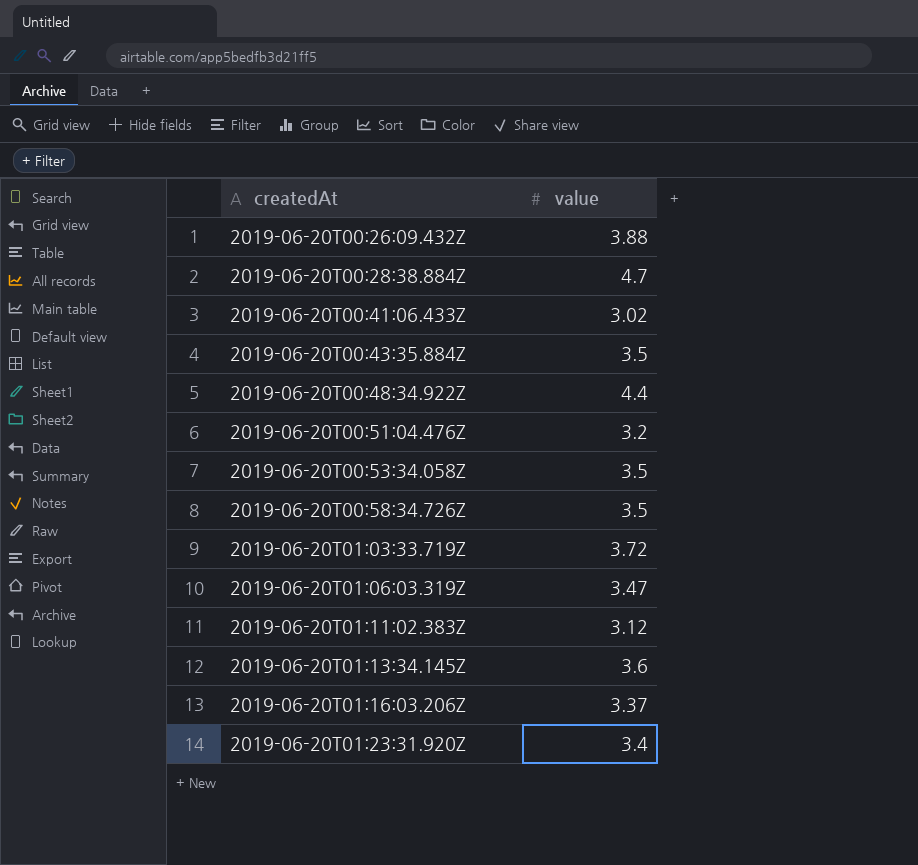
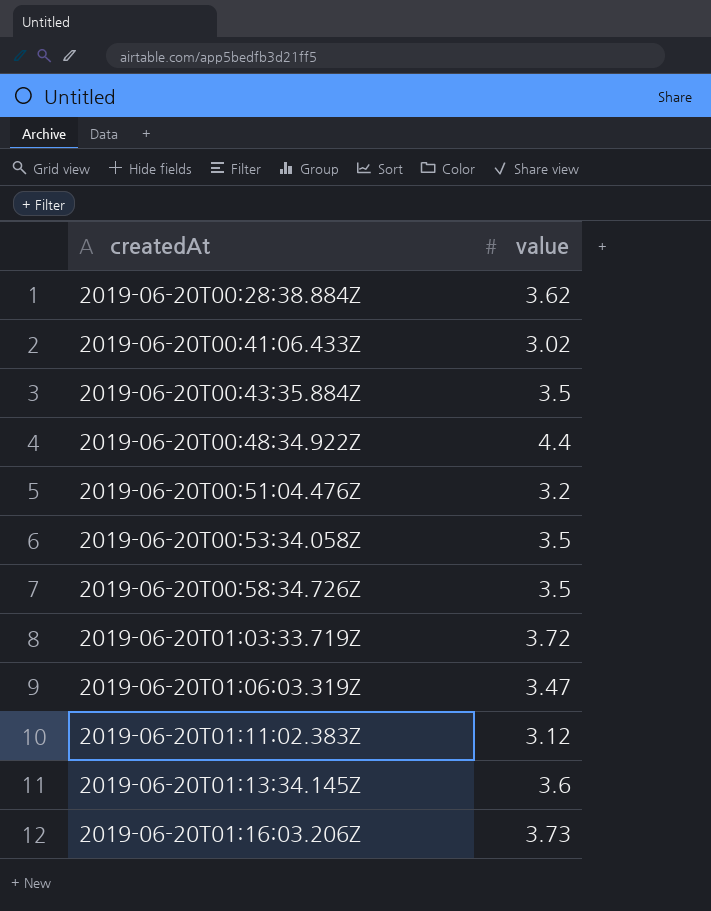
row 2019-06-20T00:26:09.432Z: 3.88 -> none
row 2019-06-20T01:23:31.920Z: 3.4 -> none
2019-06-20T00:28:38.884Z | value: 4.7 -> 3.62
2019-06-20T01:16:03.206Z | value: 3.37 -> 3.73

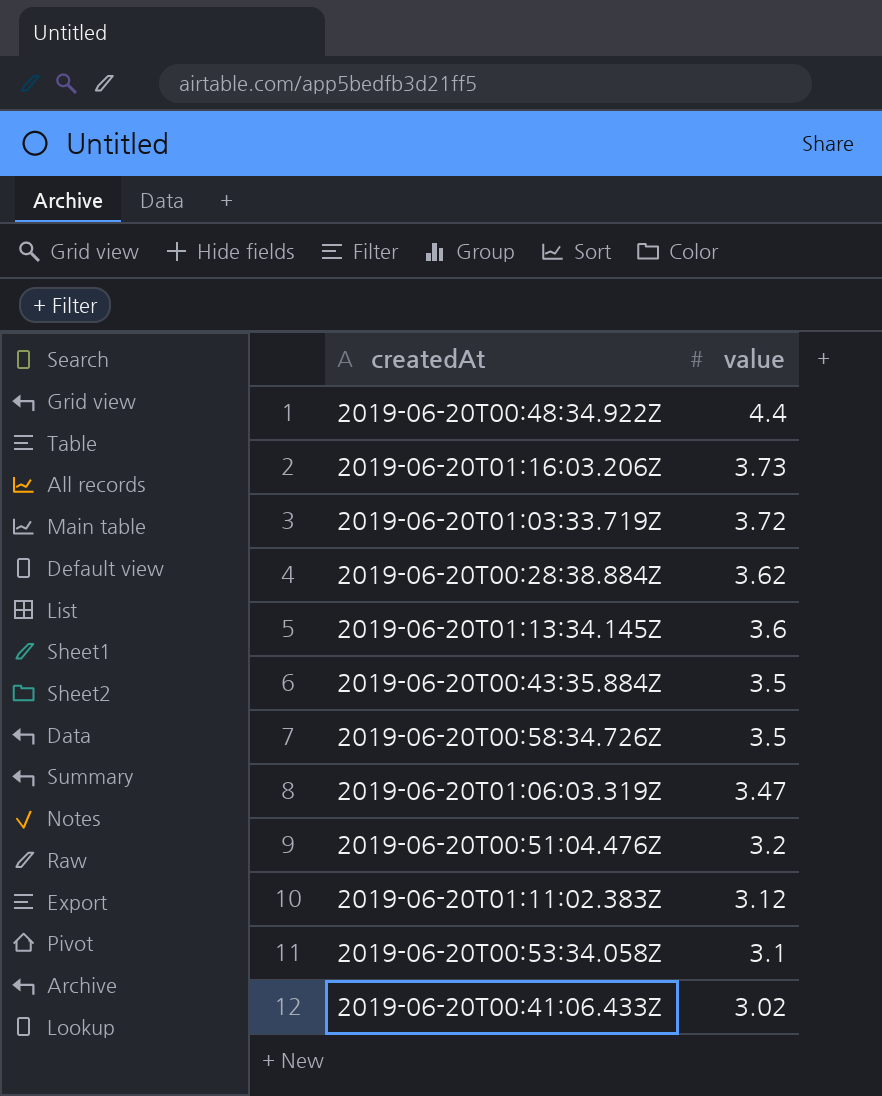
row order: createdAt ascending -> value descending
2019-06-20T00:53:34.058Z | value: 3.5 -> 3.1

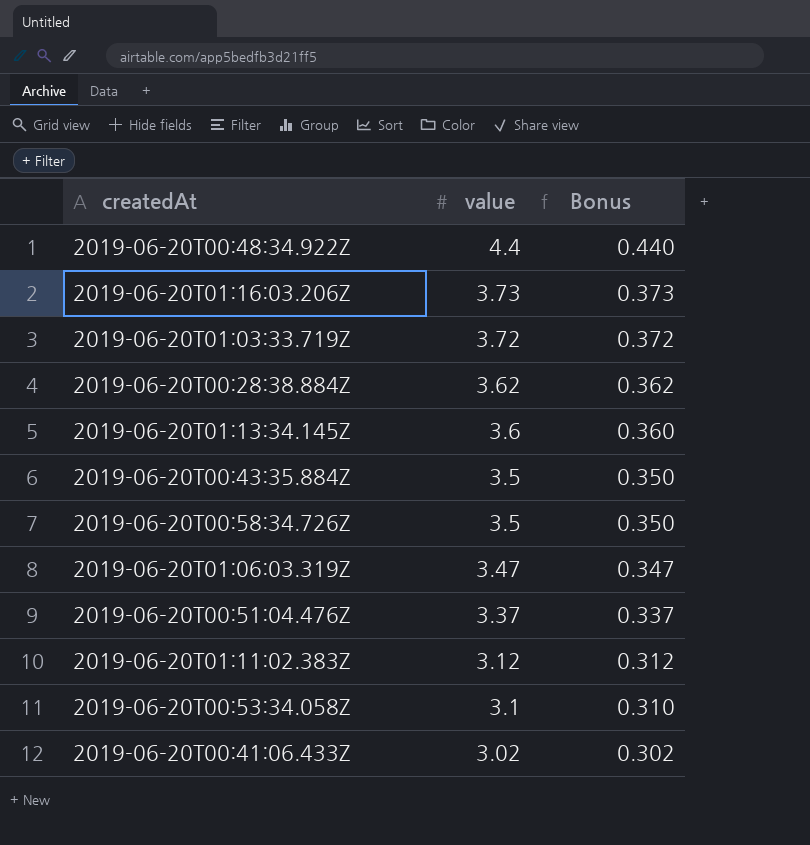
column Bonus | formula: none -> [value] * 0.1
2019-06-20T00:51:04.476Z | value: 3.2 -> 3.37

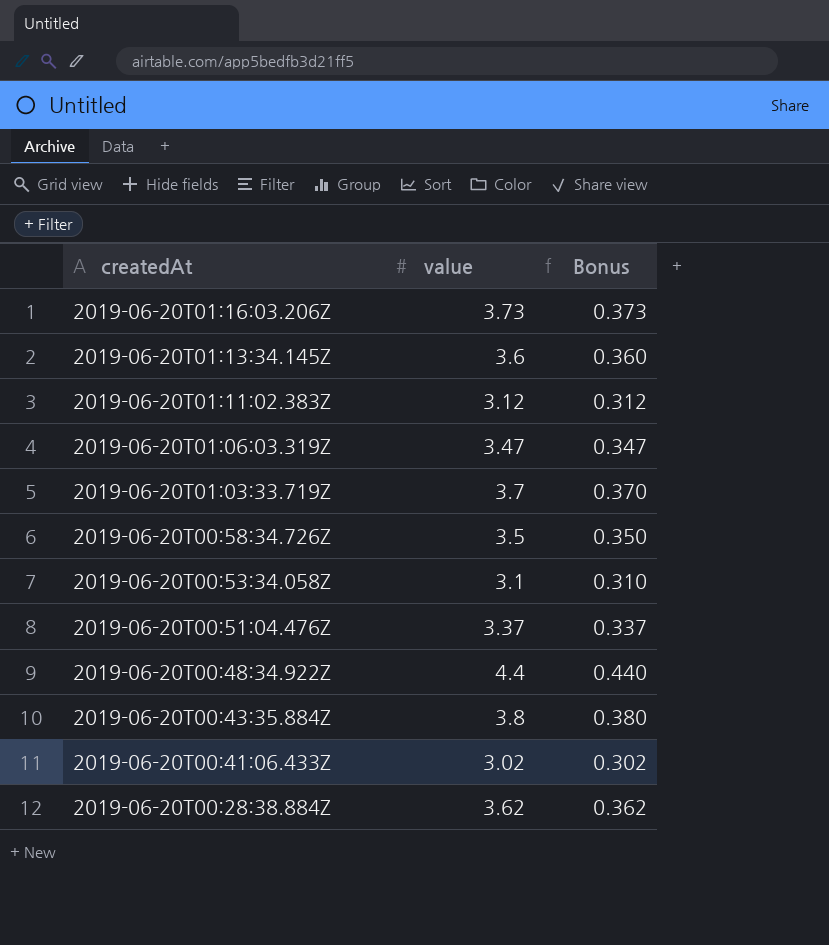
row order: value descending -> createdAt descending
2019-06-20T01:03:33.719Z | value: 3.72 -> 3.7
2019-06-20T01:03:33.719Z | Bonus: 0.372 -> 0.370
2019-06-20T00:43:35.884Z | value: 3.5 -> 3.8
2019-06-20T00:43:35.884Z | Bonus: 0.350 -> 0.380

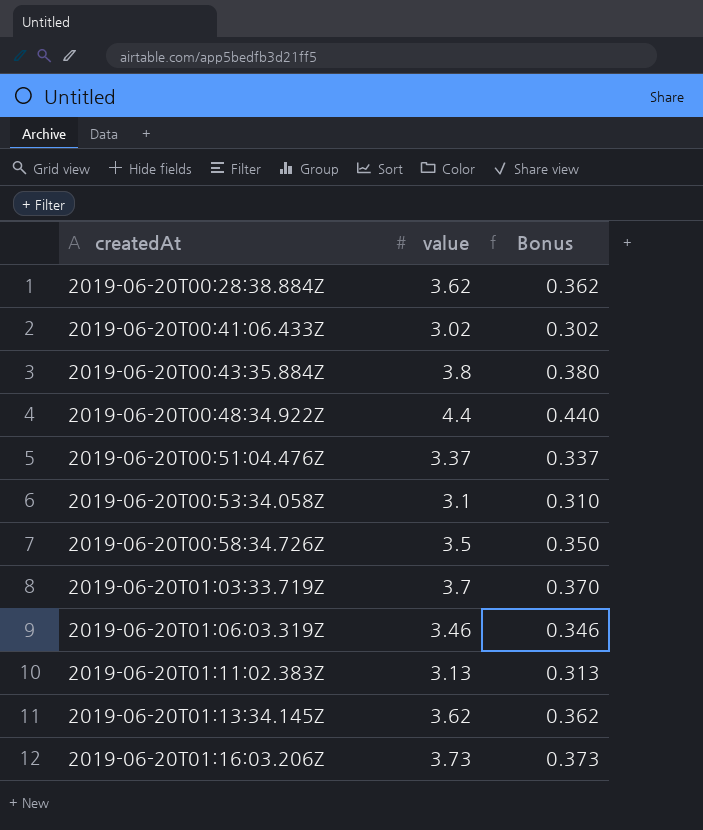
row order: createdAt descending -> createdAt ascending
2019-06-20T01:06:03.319Z | value: 3.47 -> 3.46
2019-06-20T01:06:03.319Z | Bonus: 0.347 -> 0.346
2019-06-20T01:11:02.383Z | value: 3.12 -> 3.13
2019-06-20T01:11:02.383Z | Bonus: 0.312 -> 0.313
2019-06-20T01:13:34.145Z | value: 3.6 -> 3.62
2019-06-20T01:13:34.145Z | Bonus: 0.360 -> 0.362

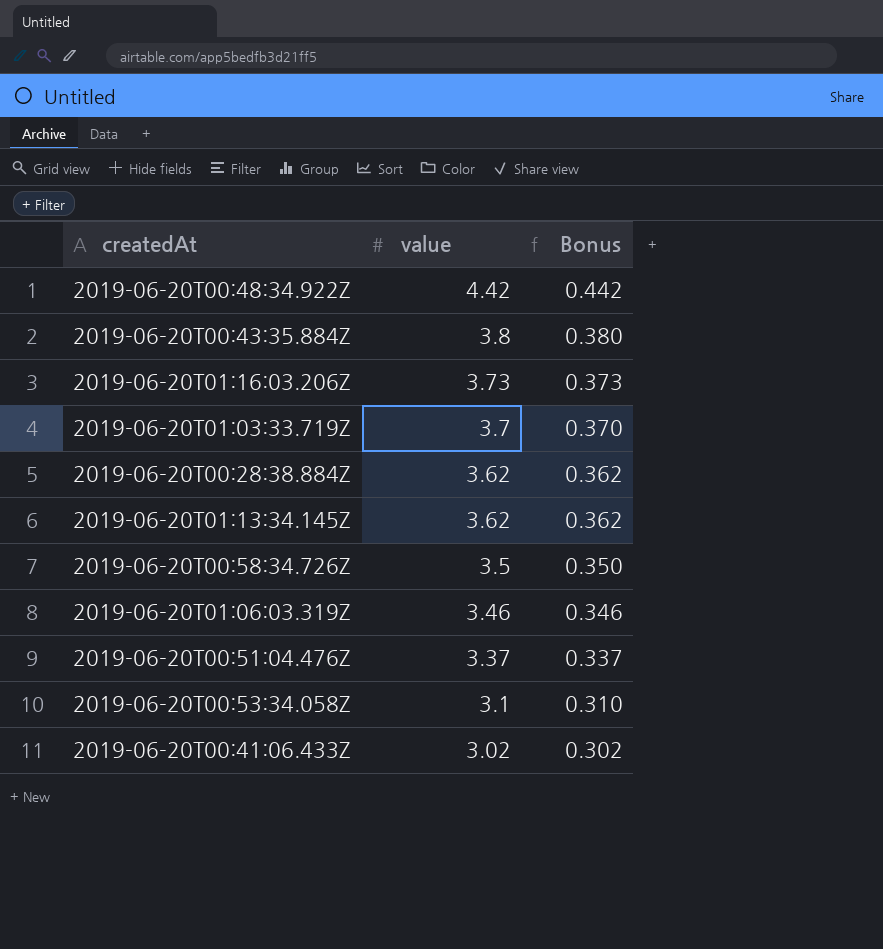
row order: createdAt ascending -> value descending
row 2019-06-20T01:11:02.383Z: 3.13 | 0.313 -> none
2019-06-20T00:48:34.922Z | value: 4.4 -> 4.42
2019-06-20T00:48:34.922Z | Bonus: 0.440 -> 0.442

